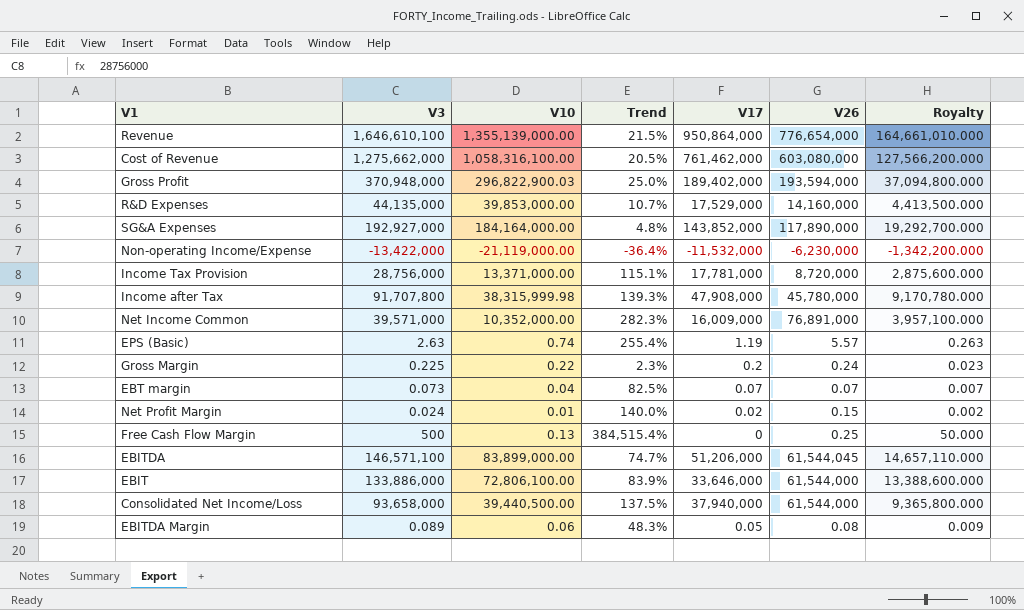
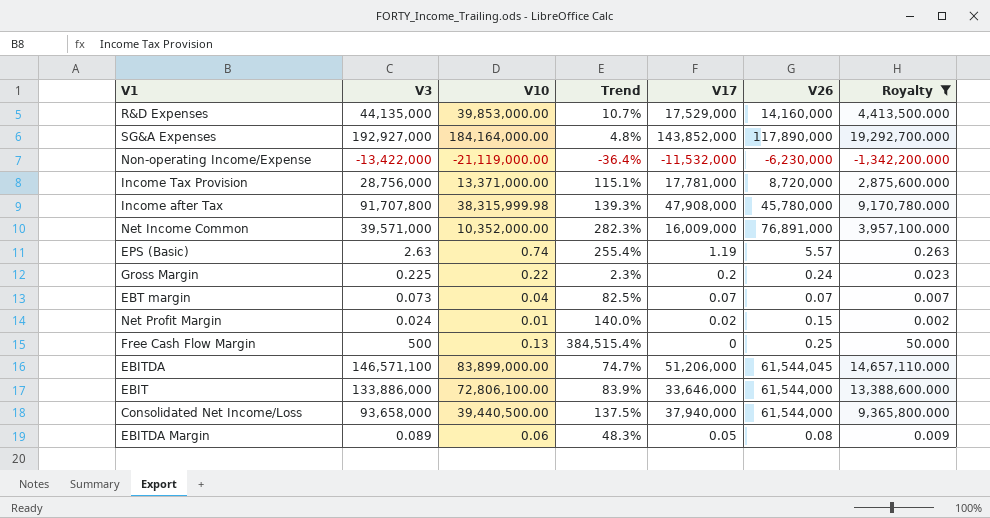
filter: none -> Royalty <= 19,292,700.000

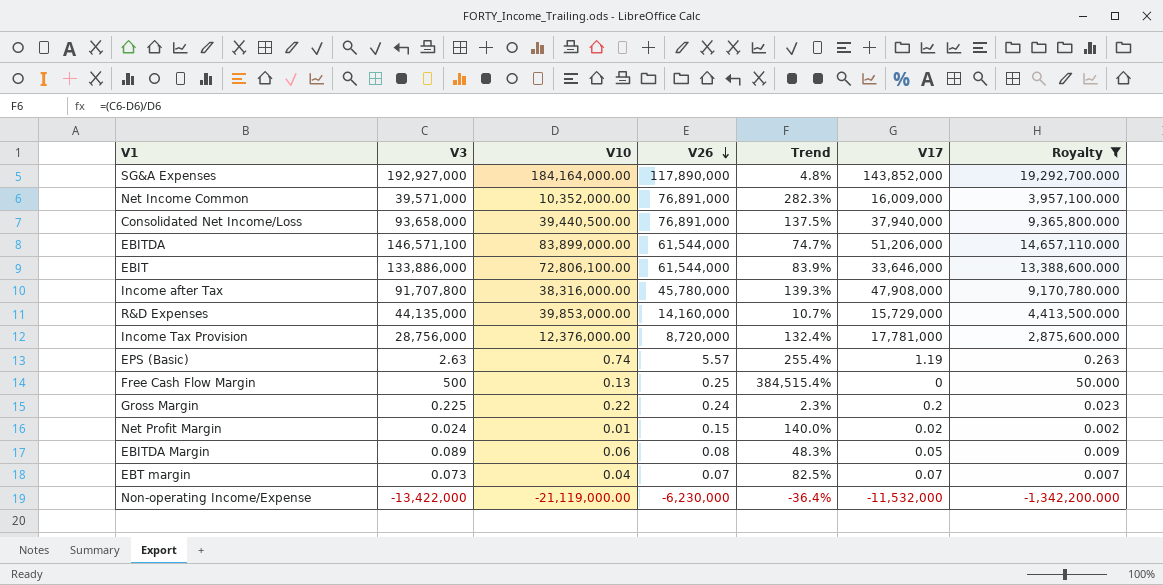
row order: none -> V26 descending
column V26 | position: 6 -> 4
Consolidated Net Income/Loss | V26: 61,544,000 -> 76,891,000
EBITDA | V26: 61,544,045 -> 61,544,000
Income after Tax | V10: 38,315,999.98 -> 38,316,000.00
R&D Expenses | V17: 17,529,000 -> 15,729,000
Income Tax Provision | V10: 13,371,000.00 -> 12,376,000.00
Income Tax Provision | Trend: 115.1% -> 132.4%

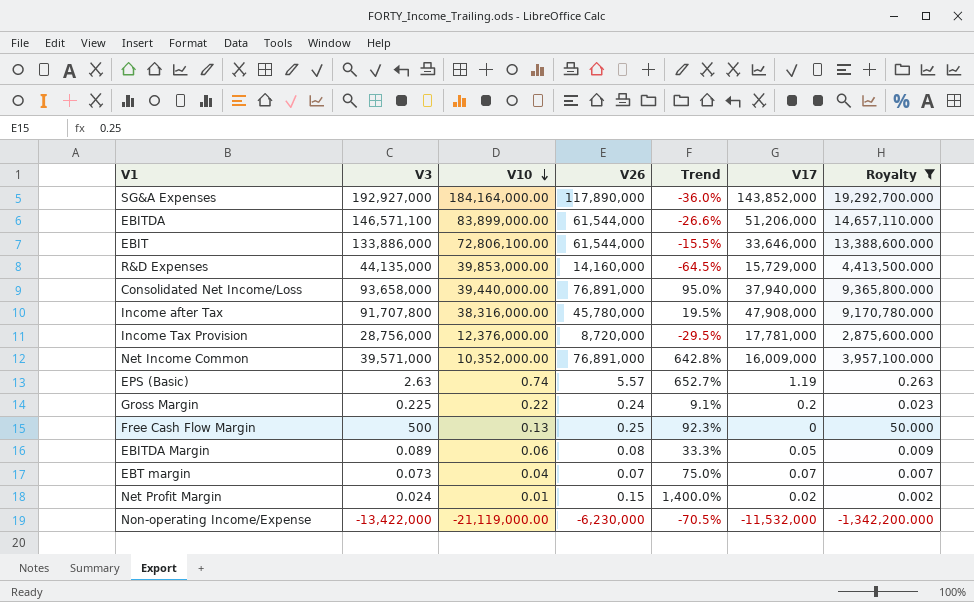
row order: V26 descending -> V10 descending
column Trend | formula: ([V3] - [V10]) / [V10] -> ([V26] - [V10]) / [V10]
Consolidated Net Income/Loss | V10: 39,440,500.00 -> 39,440,000.00

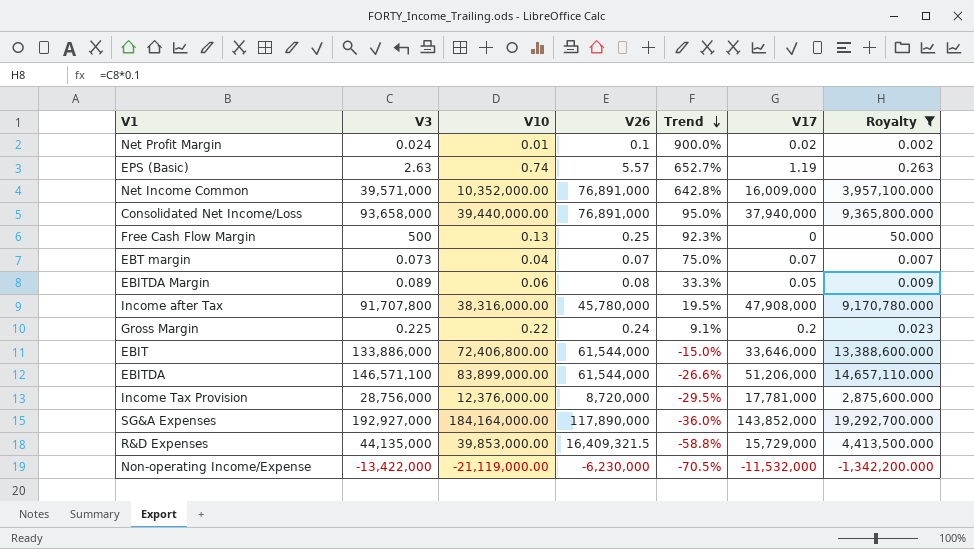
row order: V10 descending -> Trend descending
Net Profit Margin | V26: 0.15 -> 0.1
Net Profit Margin | Trend: 1,400.0% -> 900.0%
EBIT | V10: 72,806,100.00 -> 72,406,800.00
EBIT | Trend: -15.5% -> -15.0%
R&D Expenses | V26: 14,160,000 -> 16,409,321.5
R&D Expenses | Trend: -64.5% -> -58.8%

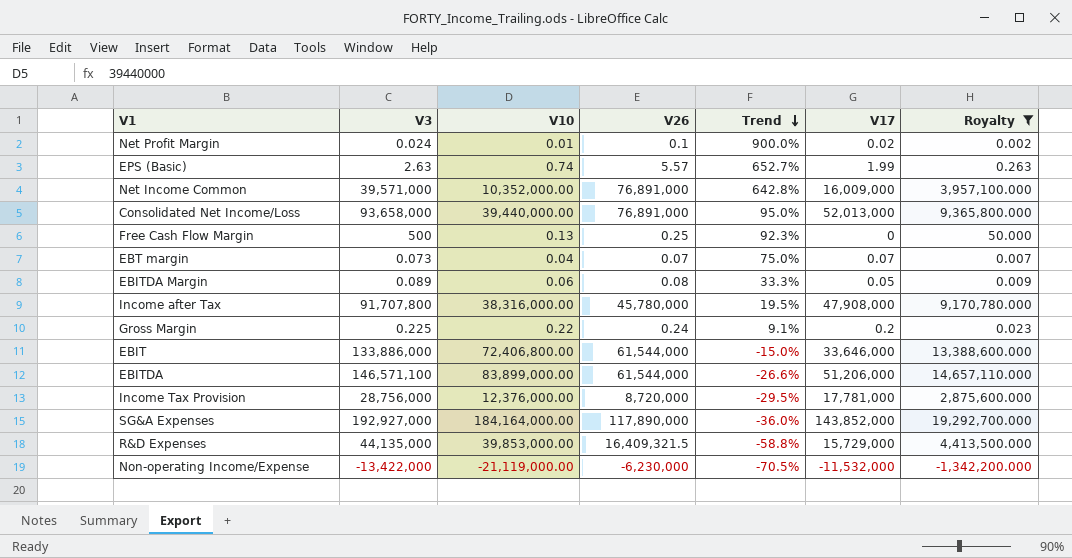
EPS (Basic) | V17: 1.19 -> 1.99
Consolidated Net Income/Loss | V17: 37,940,000 -> 52,013,000

